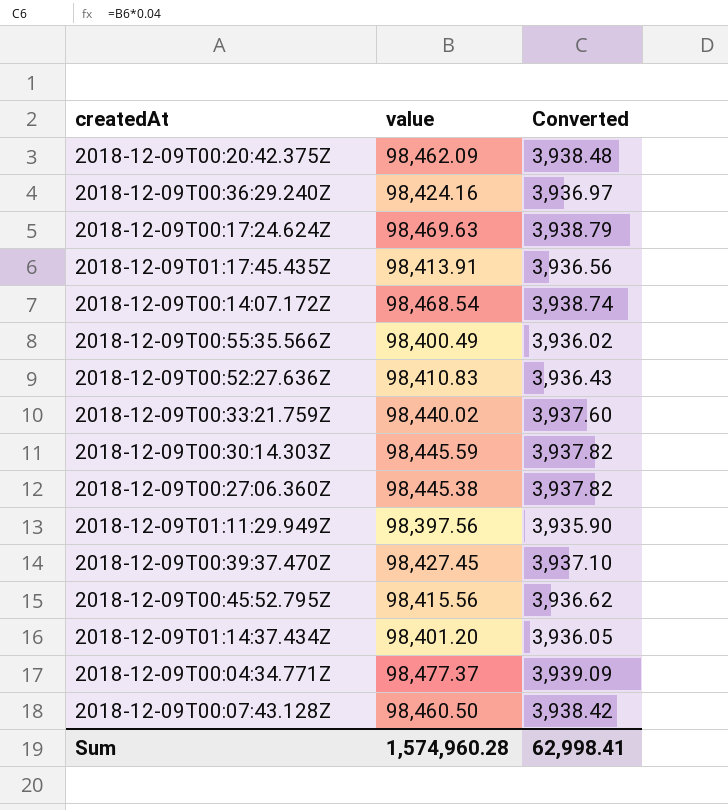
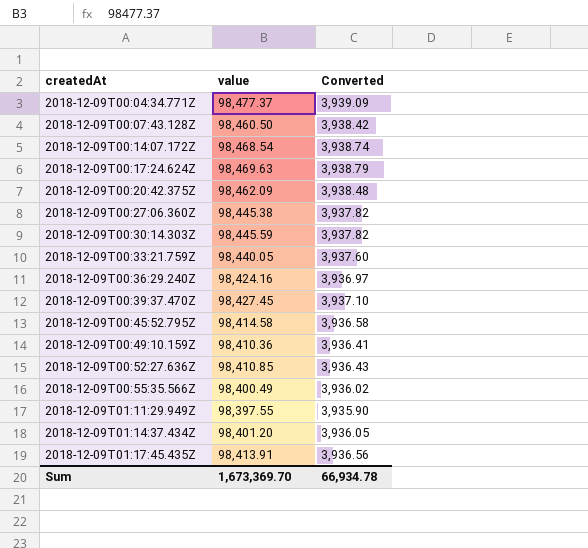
row order: none -> createdAt ascending
2018-12-09T00:33:21.759Z | value: 98,440.02 -> 98,440.05
2018-12-09T00:45:52.795Z | value: 98,415.56 -> 98,414.58
2018-12-09T00:45:52.795Z | Converted: 3,936.62 -> 3,936.58
row 2018-12-09T00:49:10.159Z: none -> 98,410.36 | 3,936.41
2018-12-09T00:52:27.636Z | value: 98,410.83 -> 98,410.85
2018-12-09T01:11:29.949Z | value: 98,397.56 -> 98,397.55
Sum | value: 1,574,960.28 -> 1,673,369.70
Sum | Converted: 62,998.41 -> 66,934.78

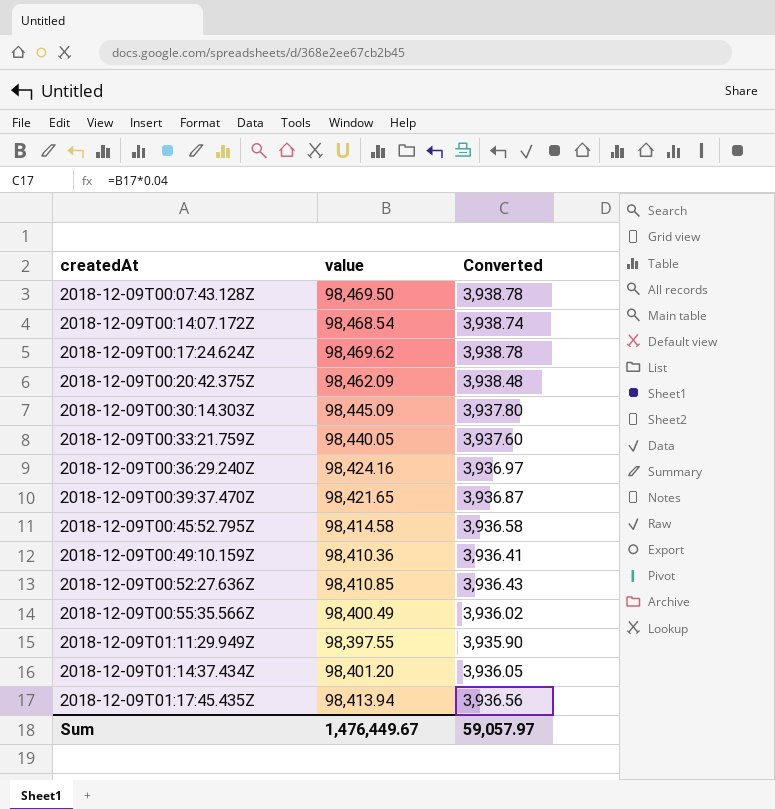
row 2018-12-09T00:04:34.771Z: 98,477.37 | 3,939.09 -> none
row 2018-12-09T00:27:06.360Z: 98,445.38 | 3,937.82 -> none
2018-12-09T00:07:43.128Z | value: 98,460.50 -> 98,469.50
2018-12-09T00:07:43.128Z | Converted: 3,938.42 -> 3,938.78
2018-12-09T00:17:24.624Z | value: 98,469.63 -> 98,469.62
2018-12-09T00:17:24.624Z | Converted: 3,938.79 -> 3,938.78
2018-12-09T00:30:14.303Z | value: 98,445.59 -> 98,445.09
2018-12-09T00:30:14.303Z | Converted: 3,937.82 -> 3,937.80
2018-12-09T00:39:37.470Z | value: 98,427.45 -> 98,421.65
2018-12-09T00:39:37.470Z | Converted: 3,937.10 -> 3,936.87
2018-12-09T01:17:45.435Z | value: 98,413.91 -> 98,413.94
Sum | value: 1,673,369.70 -> 1,476,449.67
Sum | Converted: 66,934.78 -> 59,057.97

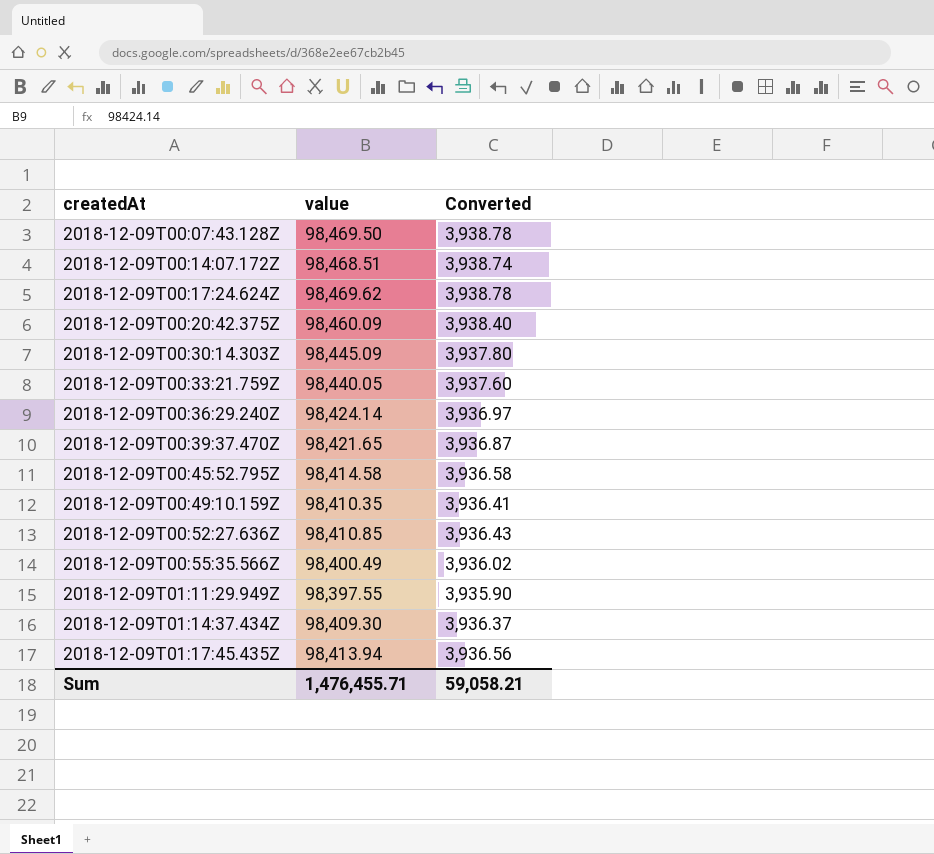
2018-12-09T00:14:07.172Z | value: 98,468.54 -> 98,468.51
2018-12-09T00:20:42.375Z | value: 98,462.09 -> 98,460.09
2018-12-09T00:20:42.375Z | Converted: 3,938.48 -> 3,938.40
2018-12-09T00:36:29.240Z | value: 98,424.16 -> 98,424.14
2018-12-09T00:49:10.159Z | value: 98,410.36 -> 98,410.35
2018-12-09T01:14:37.434Z | value: 98,401.20 -> 98,409.30
2018-12-09T01:14:37.434Z | Converted: 3,936.05 -> 3,936.37
Sum | value: 1,476,449.67 -> 1,476,455.71
Sum | Converted: 59,057.97 -> 59,058.21

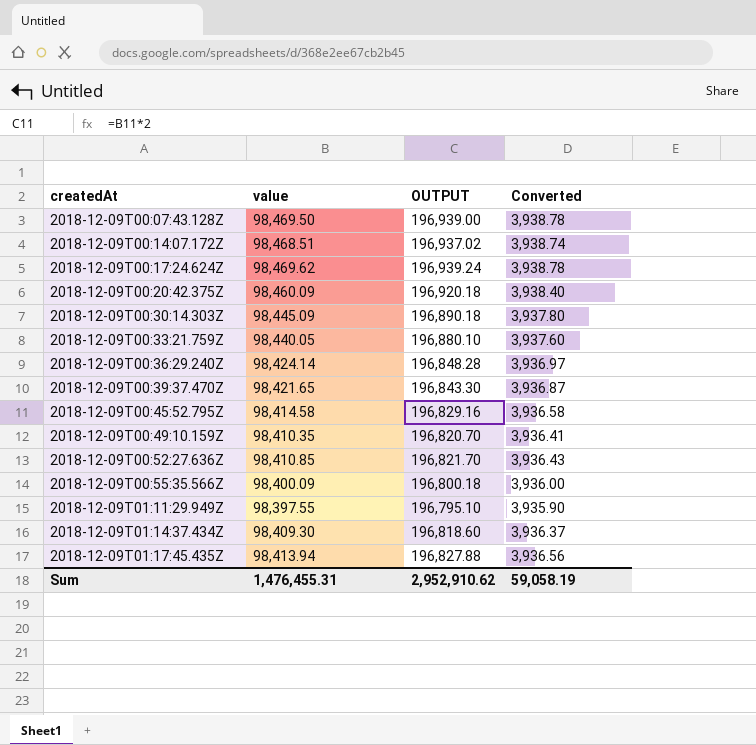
column OUTPUT | formula: none -> [value] * 2
2018-12-09T00:55:35.566Z | value: 98,400.49 -> 98,400.09
2018-12-09T00:55:35.566Z | Converted: 3,936.02 -> 3,936.00
Sum | value: 1,476,455.71 -> 1,476,455.31
Sum | Converted: 59,058.21 -> 59,058.19

